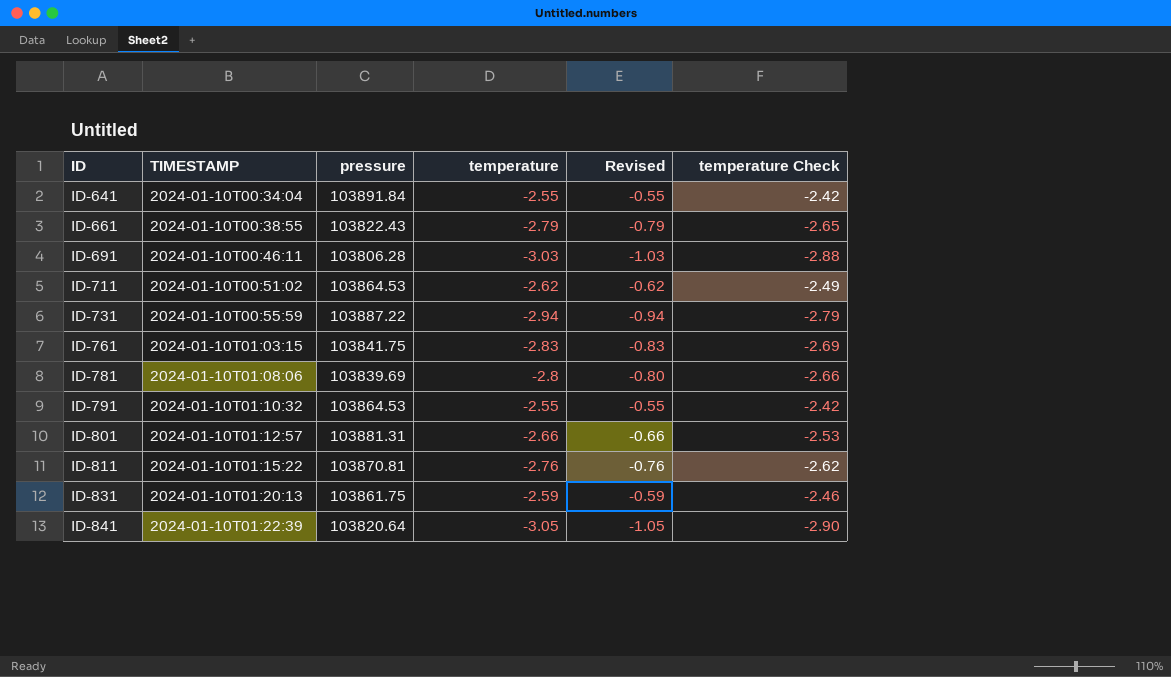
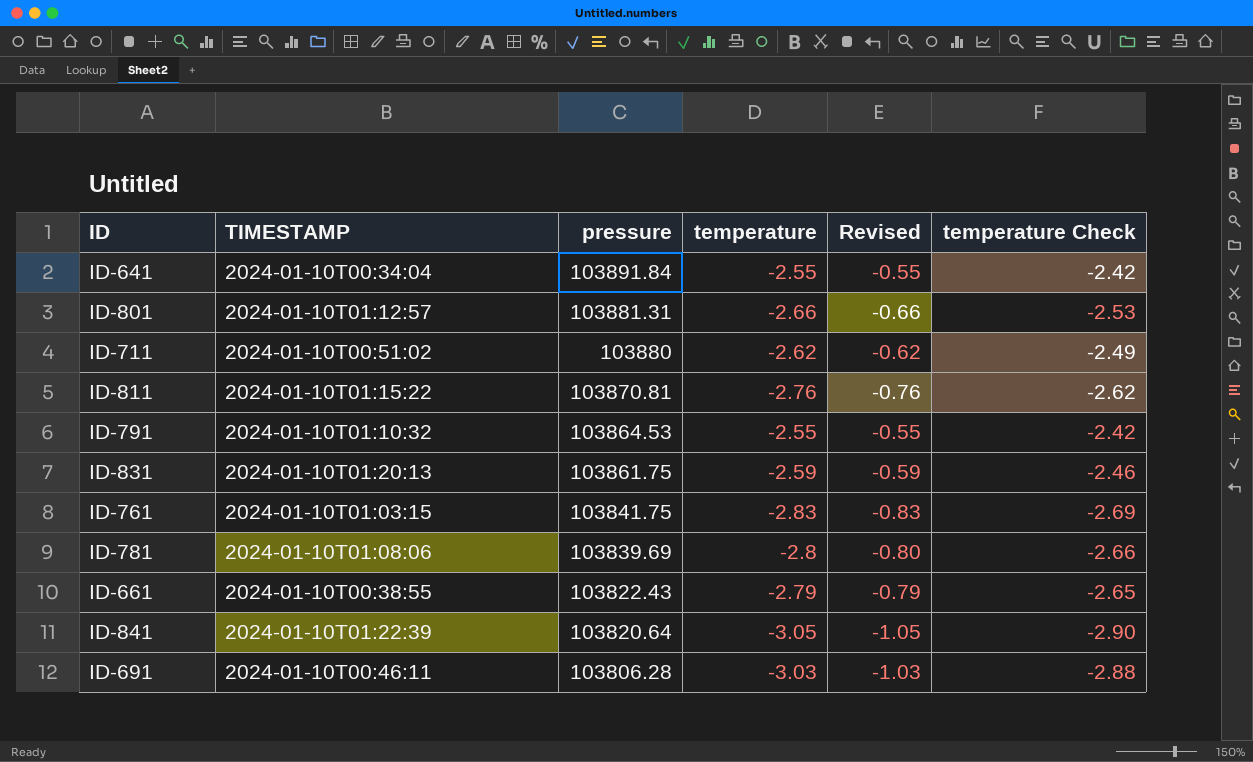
row order: ID ascending -> pressure descending
row ID-731: 2024-01-10T00:55:59 | 103887.22 | -2.94 | -0.94 | -2.79 -> none
ID-711 | pressure: 103864.53 -> 103880

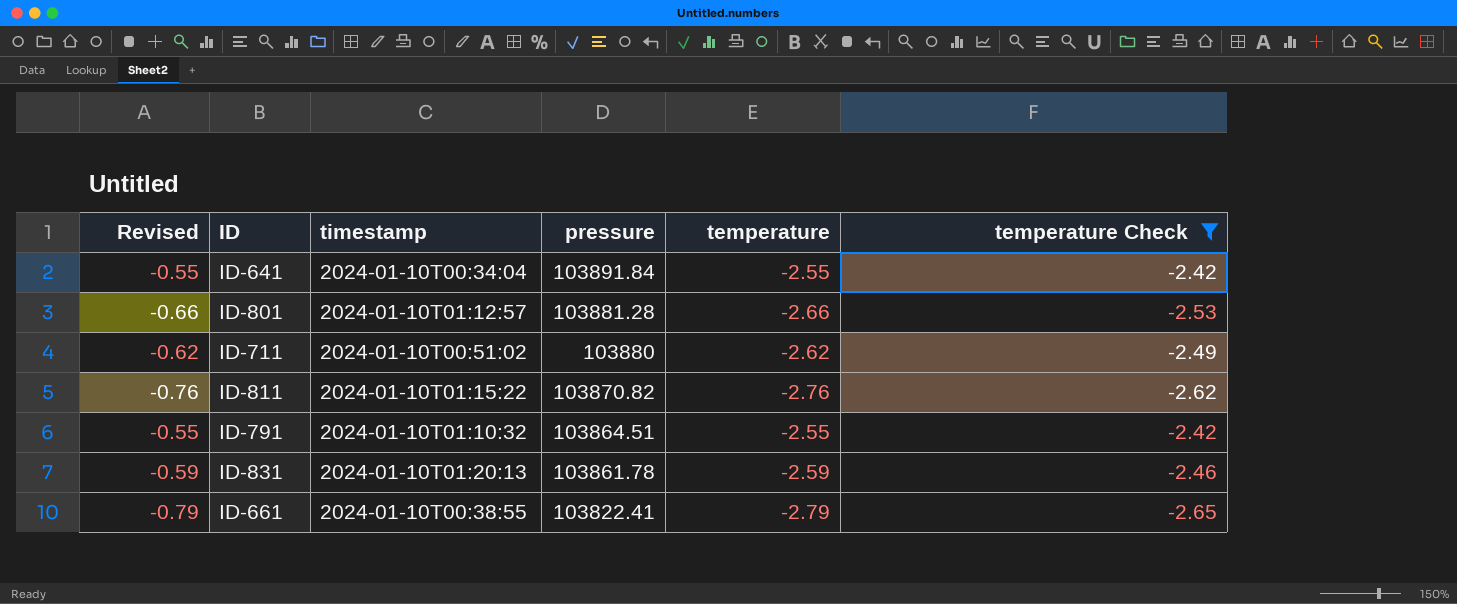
filter: none -> temperature Check >= -2.65
column Revised | position: 5 -> 1
column name: TIMESTAMP -> timestamp
ID-801 | pressure: 103881.31 -> 103881.28
ID-811 | pressure: 103870.81 -> 103870.82
ID-791 | pressure: 103864.53 -> 103864.51
ID-831 | pressure: 103861.75 -> 103861.78
ID-661 | pressure: 103822.43 -> 103822.41

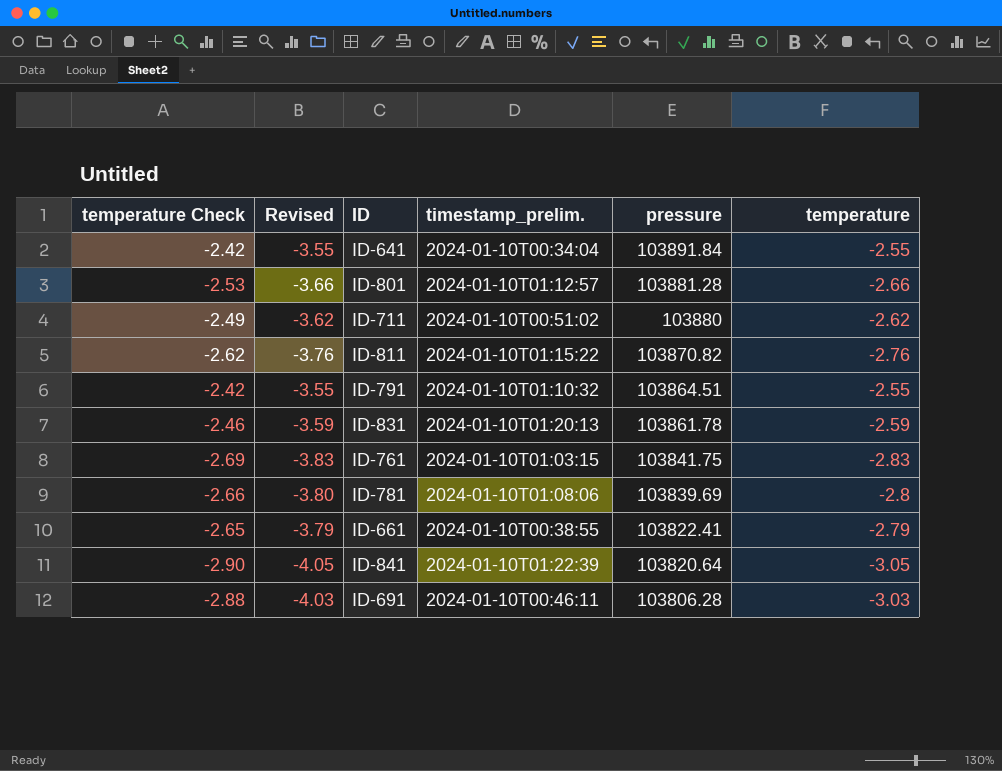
filter: temperature Check >= -2.65 -> none
column temperature Check | position: 6 -> 1
column Revised | formula: [temperature] + 2 -> [temperature] - 1
column name: timestamp -> timestamp_prelim.

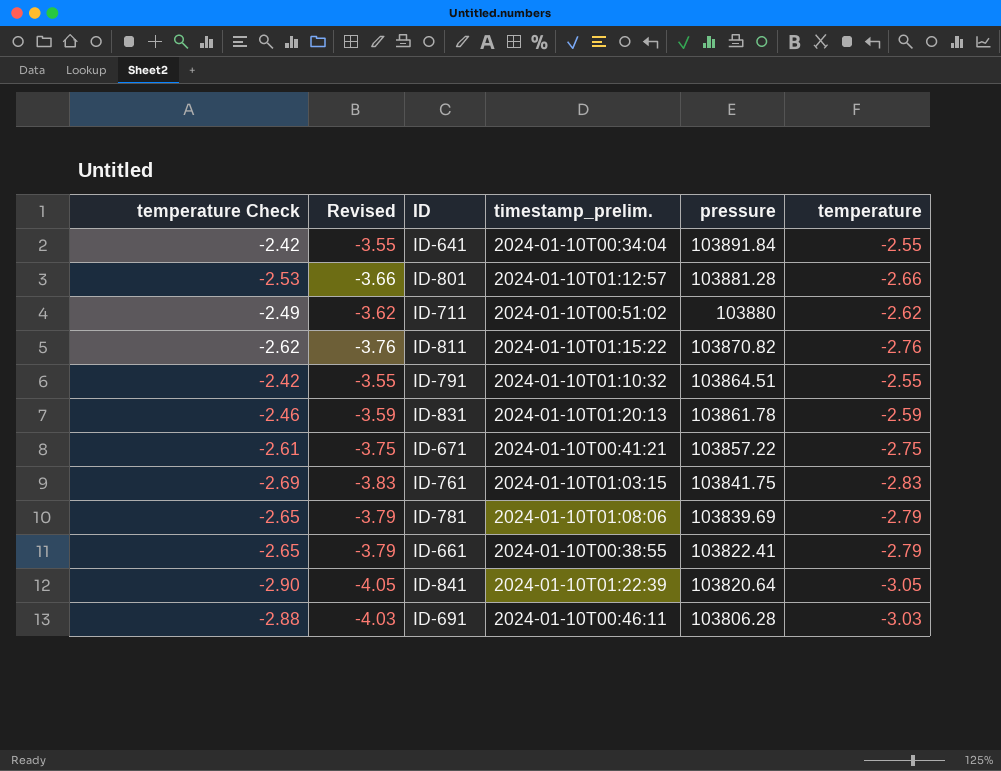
row ID-671: none -> -2.61 | -3.75 | 2024-01-10T00:41:21 | 103857.22 | -2.75
ID-781 | temperature Check: -2.66 -> -2.65
ID-781 | Revised: -3.80 -> -3.79
ID-781 | temperature: -2.8 -> -2.79

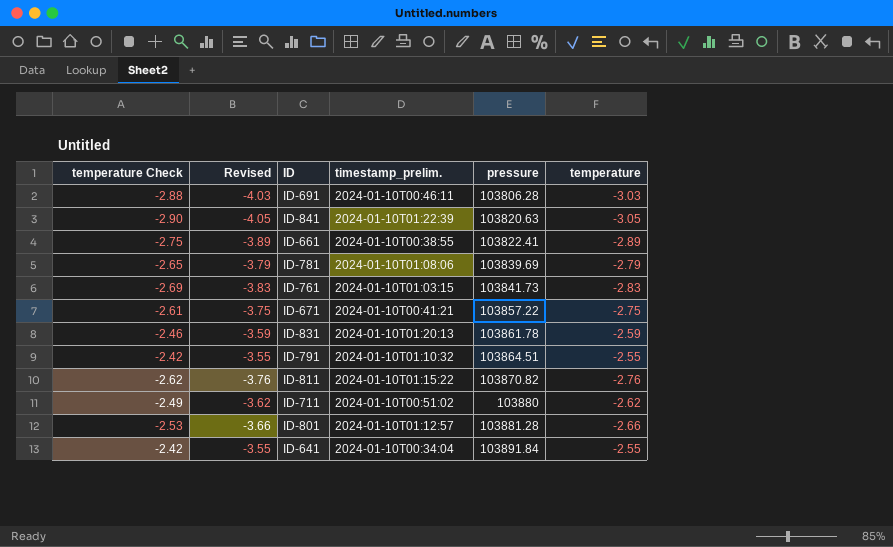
row order: pressure descending -> pressure ascending
ID-841 | pressure: 103820.64 -> 103820.63
ID-661 | temperature Check: -2.65 -> -2.75
ID-661 | Revised: -3.79 -> -3.89
ID-661 | temperature: -2.79 -> -2.89
ID-761 | pressure: 103841.75 -> 103841.73

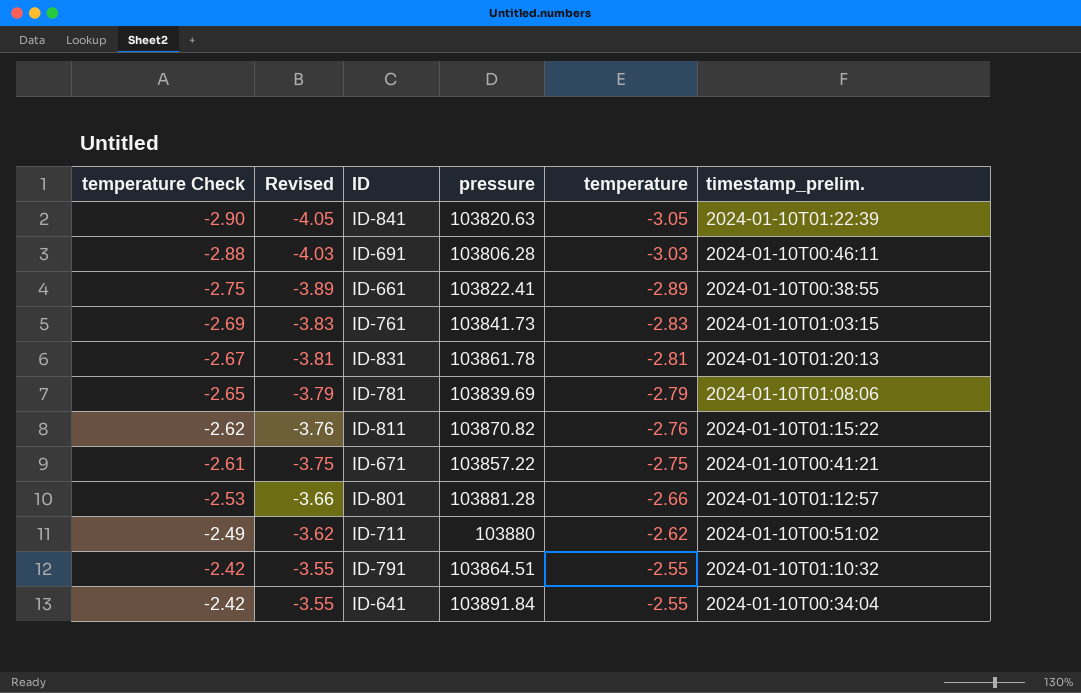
row order: pressure ascending -> temperature Check ascending
column timestamp_prelim. | position: 4 -> 6
ID-831 | temperature Check: -2.46 -> -2.67
ID-831 | Revised: -3.59 -> -3.81
ID-831 | temperature: -2.59 -> -2.81

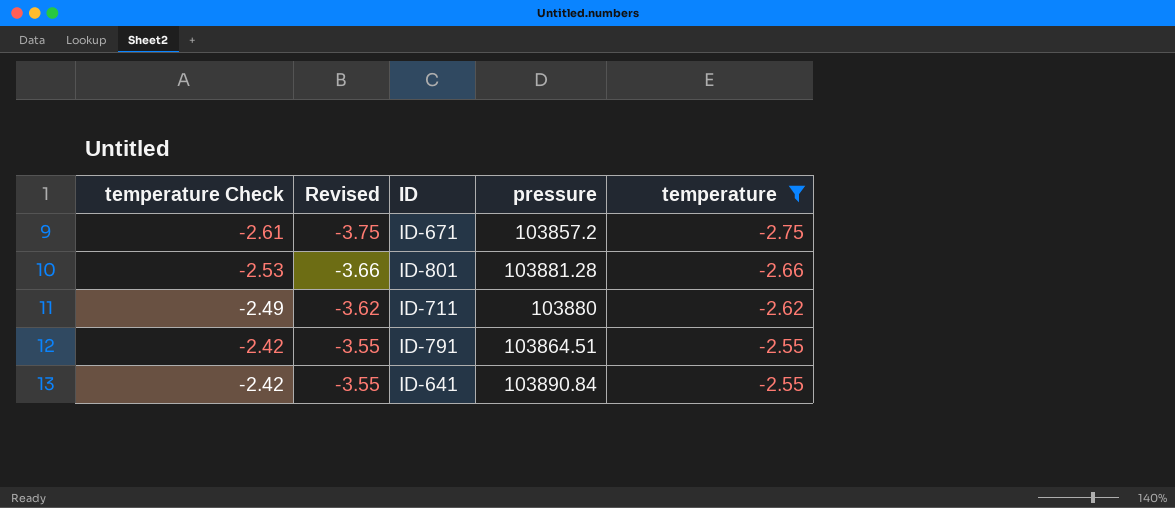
filter: none -> temperature >= -2.75
column timestamp_prelim. | position: 6 -> none
ID-671 | pressure: 103857.22 -> 103857.2
ID-641 | pressure: 103891.84 -> 103890.84

